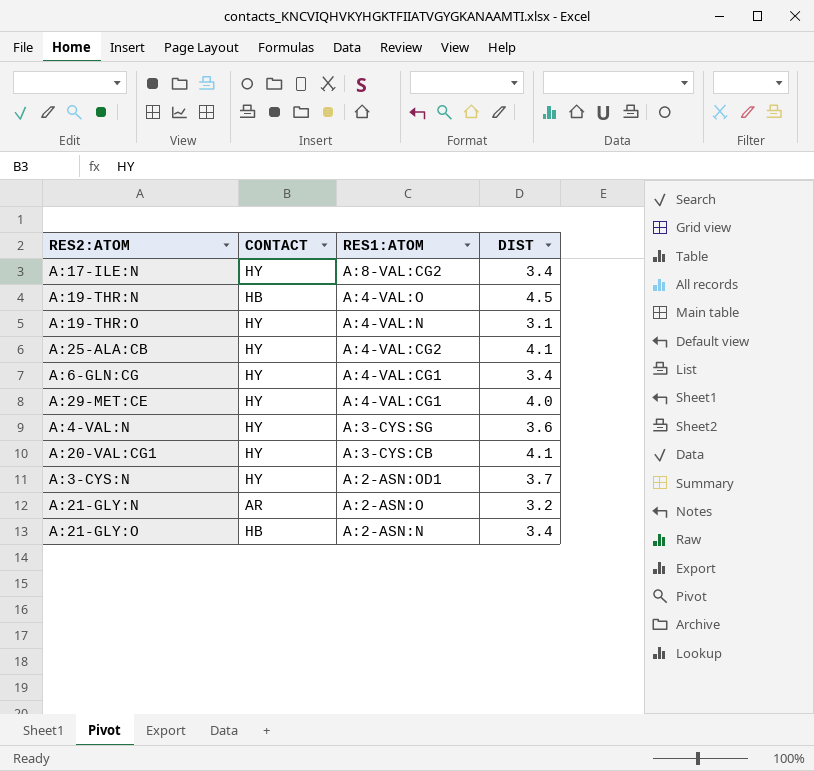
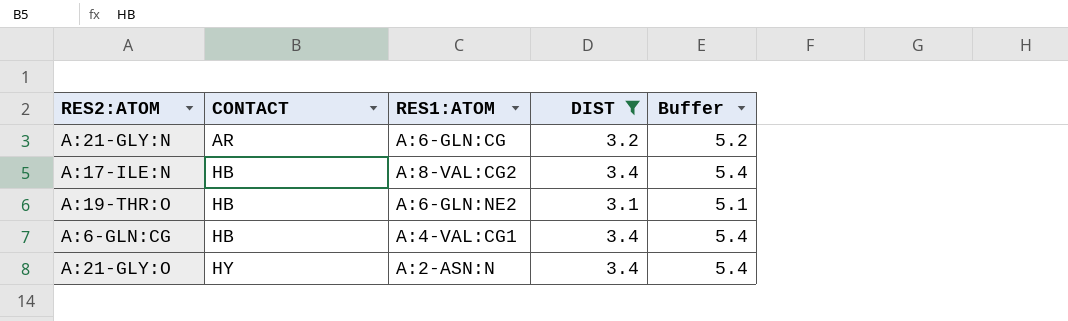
filter: none -> DIST <= 3.4
row order: RES1:ATOM descending -> CONTACT ascending
column Buffer | formula: none -> [DIST] + 2
A:21-GLY:N | RES1:ATOM: A:2-ASN:O -> A:6-GLN:CG
A:17-ILE:N | CONTACT: HY -> HB
A:19-THR:O | CONTACT: HY -> HB
A:19-THR:O | RES1:ATOM: A:4-VAL:N -> A:6-GLN:NE2
A:6-GLN:CG | CONTACT: HY -> HB
A:21-GLY:O | CONTACT: HB -> HY

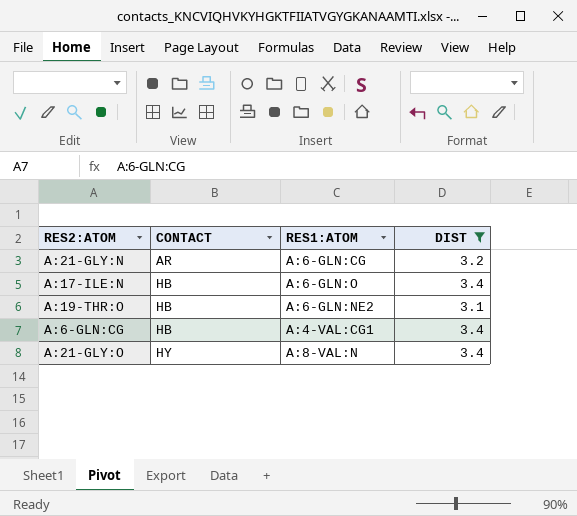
column Buffer | formula: [DIST] + 2 -> none
A:17-ILE:N | RES1:ATOM: A:8-VAL:CG2 -> A:6-GLN:O
A:21-GLY:O | RES1:ATOM: A:2-ASN:N -> A:8-VAL:N

